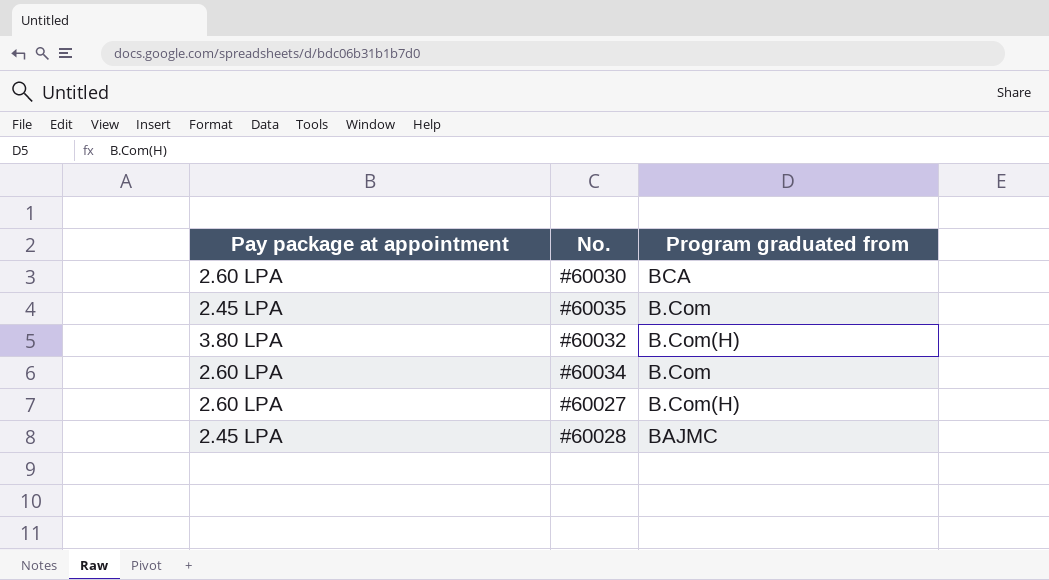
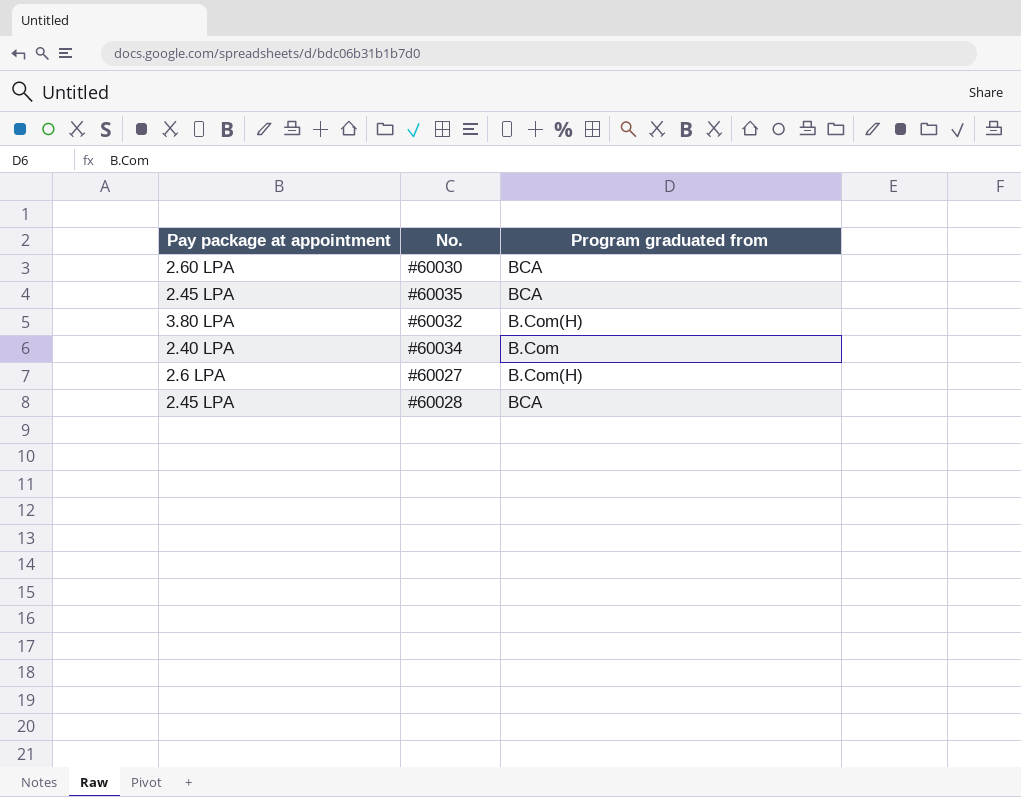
#60035 | Program graduated from: B.Com -> BCA
#60034 | Pay package at appointment: 2.60 LPA -> 2.40 LPA
#60027 | Pay package at appointment: 2.60 LPA -> 2.6 LPA
#60028 | Program graduated from: BAJMC -> BCA

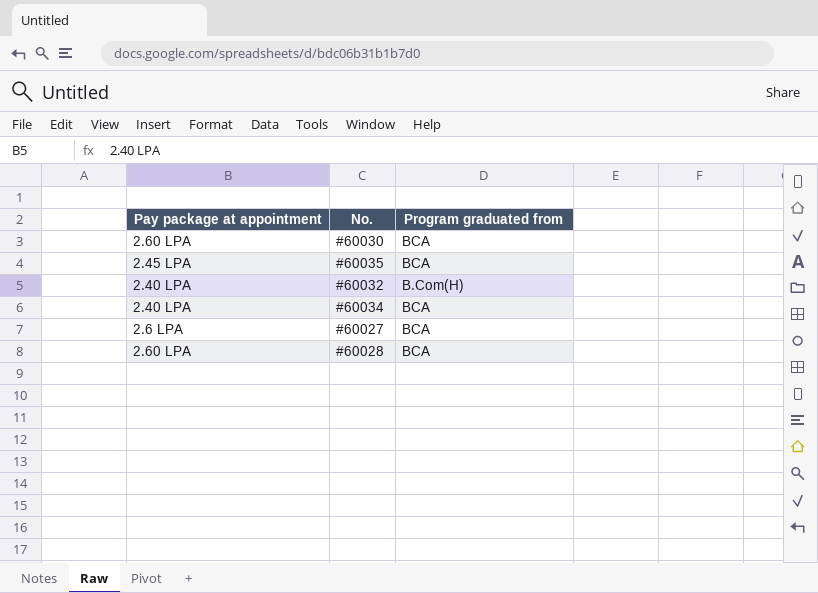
#60032 | Pay package at appointment: 3.80 LPA -> 2.40 LPA
#60034 | Program graduated from: B.Com -> BCA
#60027 | Program graduated from: B.Com(H) -> BCA
#60028 | Pay package at appointment: 2.45 LPA -> 2.60 LPA

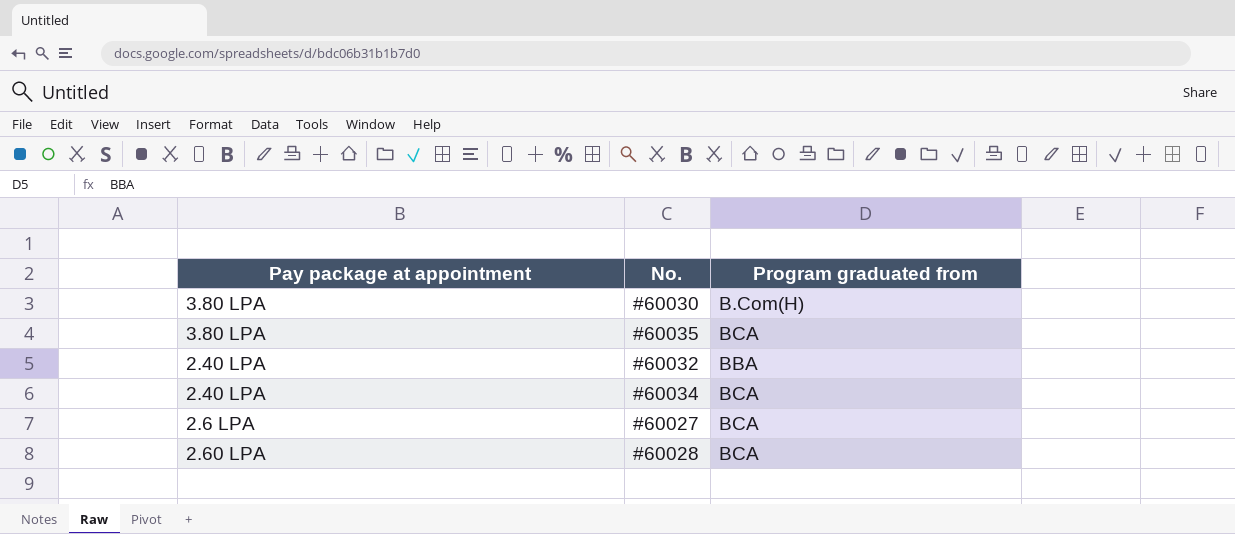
#60030 | Pay package at appointment: 2.60 LPA -> 3.80 LPA
#60030 | Program graduated from: BCA -> B.Com(H)
#60035 | Pay package at appointment: 2.45 LPA -> 3.80 LPA
#60032 | Program graduated from: B.Com(H) -> BBA

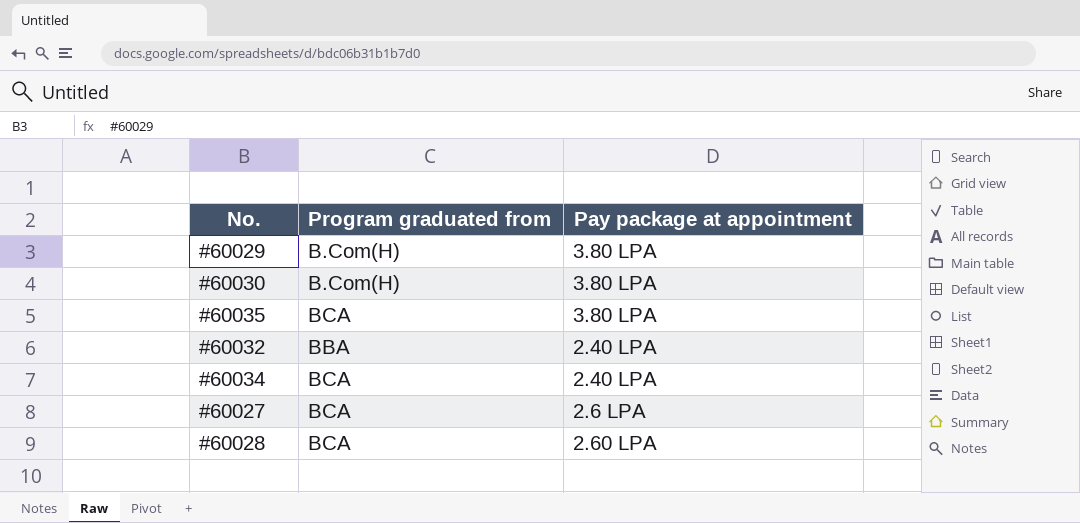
column Pay package at appointment | position: 1 -> 3
row #60029: none -> B.Com(H) | 3.80 LPA

